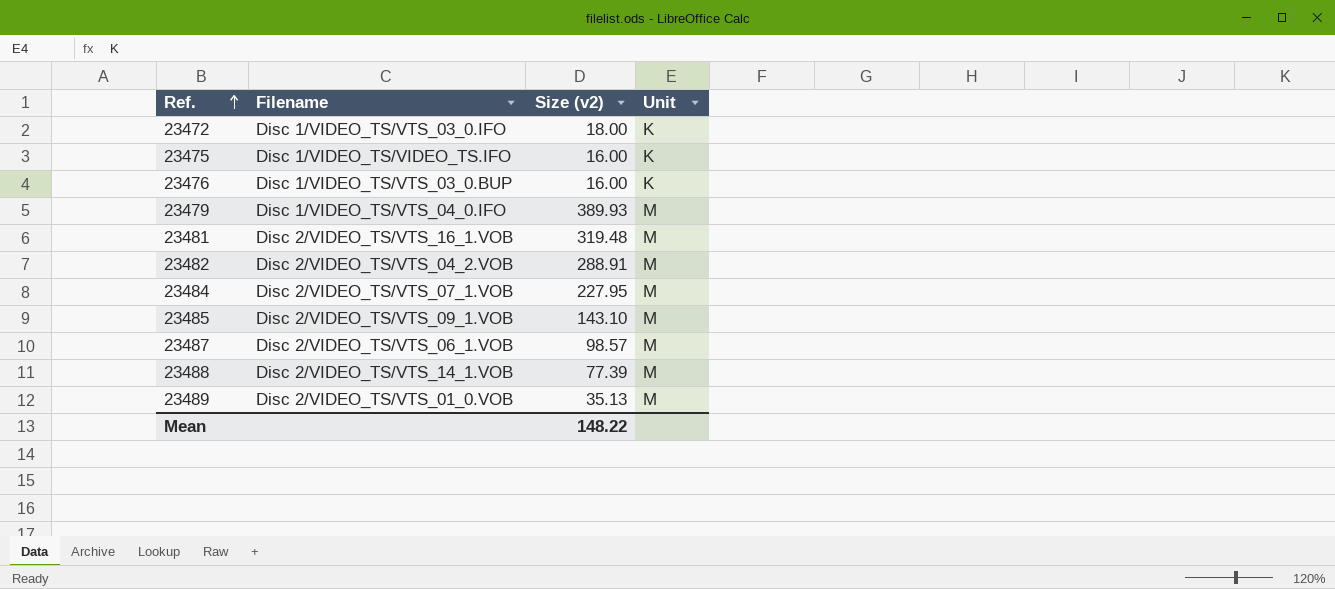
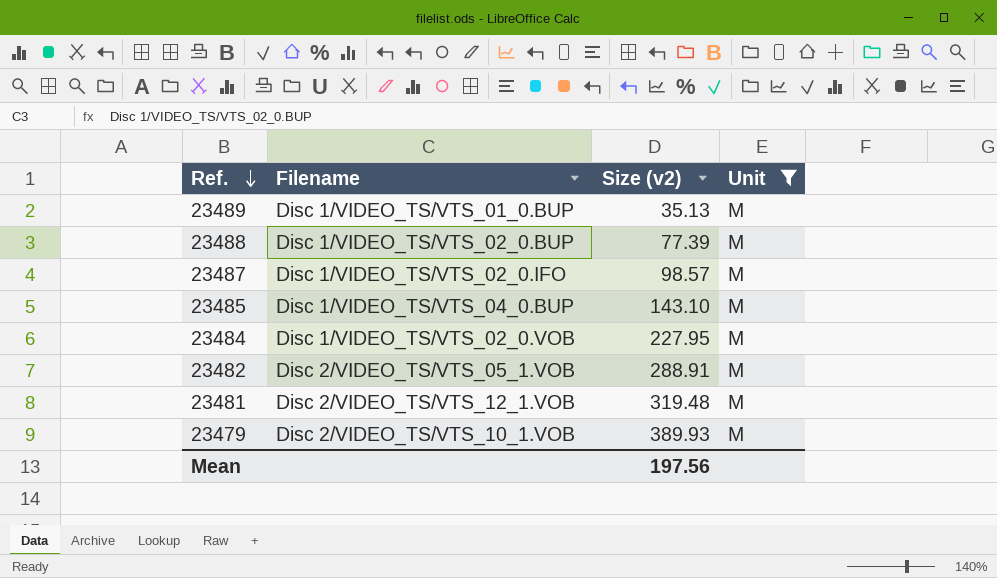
filter: none -> Unit = M
row order: Ref. ascending -> Ref. descending
23489 | Filename: Disc 2/VIDEO_TS/VTS_01_0.VOB -> Disc 1/VIDEO_TS/VTS_01_0.BUP
23488 | Filename: Disc 2/VIDEO_TS/VTS_14_1.VOB -> Disc 1/VIDEO_TS/VTS_02_0.BUP
23487 | Filename: Disc 2/VIDEO_TS/VTS_06_1.VOB -> Disc 1/VIDEO_TS/VTS_02_0.IFO
23485 | Filename: Disc 2/VIDEO_TS/VTS_09_1.VOB -> Disc 1/VIDEO_TS/VTS_04_0.BUP
23484 | Filename: Disc 2/VIDEO_TS/VTS_07_1.VOB -> Disc 1/VIDEO_TS/VTS_02_0.VOB
23482 | Filename: Disc 2/VIDEO_TS/VTS_04_2.VOB -> Disc 2/VIDEO_TS/VTS_05_1.VOB
23481 | Filename: Disc 2/VIDEO_TS/VTS_16_1.VOB -> Disc 2/VIDEO_TS/VTS_12_1.VOB
23479 | Filename: Disc 1/VIDEO_TS/VTS_04_0.IFO -> Disc 2/VIDEO_TS/VTS_10_1.VOB
Mean | Size (v2): 148.22 -> 197.56

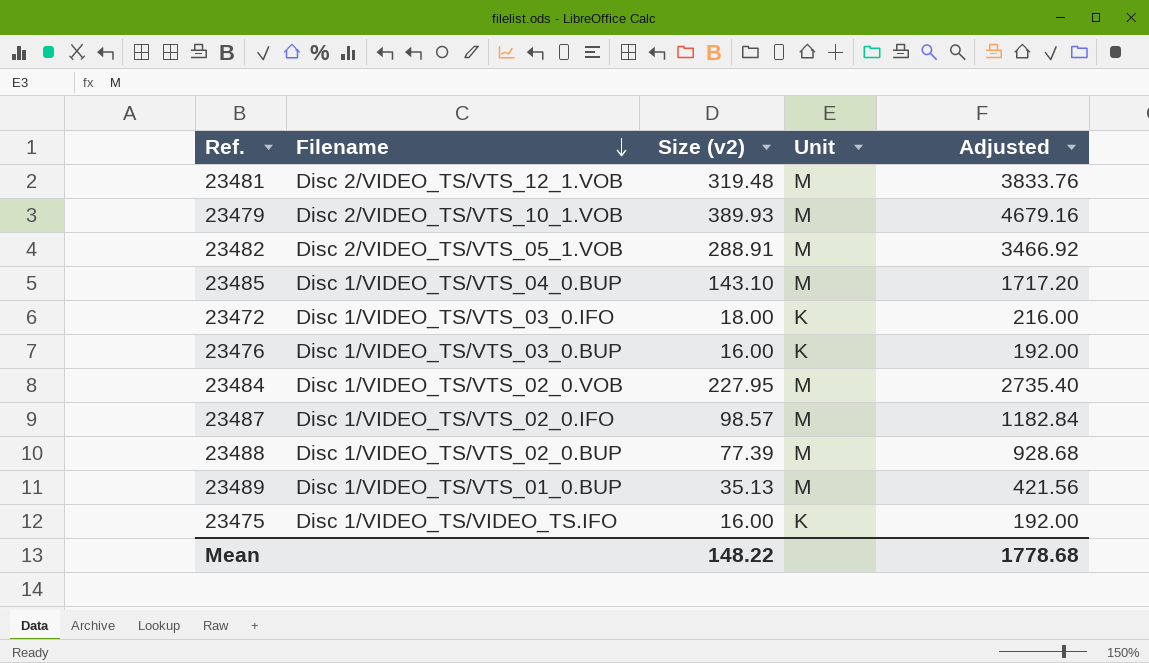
filter: Unit = M -> none
row order: Ref. descending -> Filename descending
column Adjusted | formula: none -> [Size (v2)] * 12
Mean | Size (v2): 197.56 -> 148.22

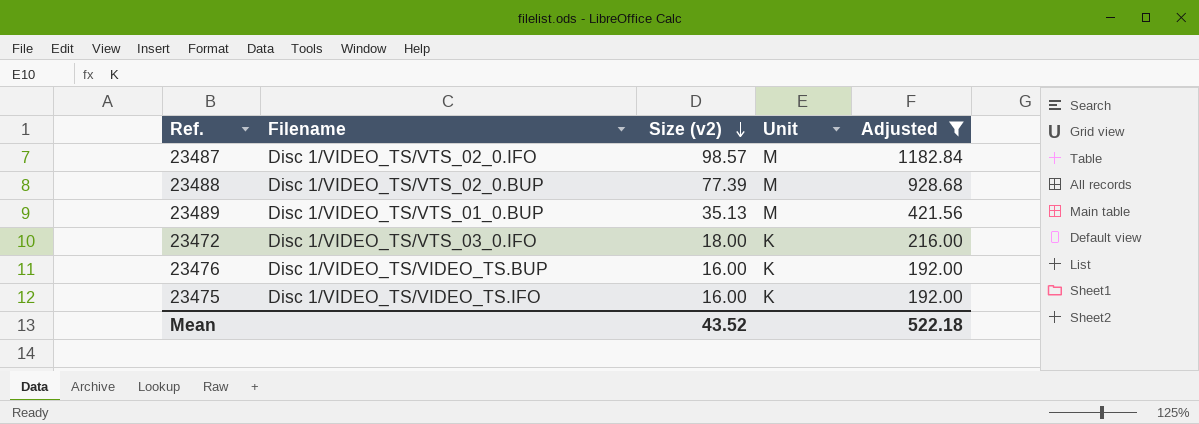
filter: none -> Adjusted <= 1182.84
row order: Filename descending -> Size (v2) descending
23476 | Filename: Disc 1/VIDEO_TS/VTS_03_0.BUP -> Disc 1/VIDEO_TS/VIDEO_TS.BUP
Mean | Size (v2): 148.22 -> 43.52
Mean | Adjusted: 1778.68 -> 522.18

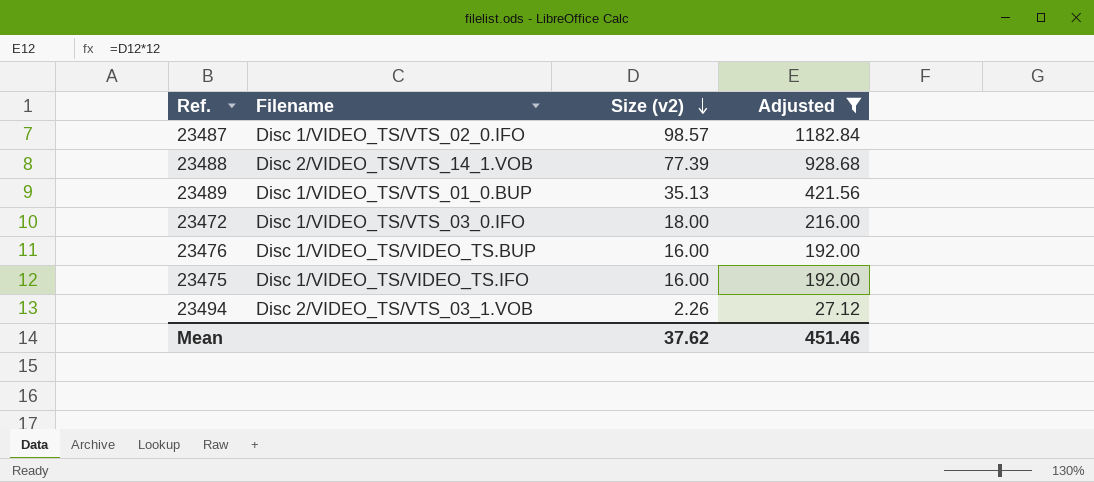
column Unit | position: 4 -> none
23488 | Filename: Disc 1/VIDEO_TS/VTS_02_0.BUP -> Disc 2/VIDEO_TS/VTS_14_1.VOB
row 23494: none -> Disc 2/VIDEO_TS/VTS_03_1.VOB | 2.26 | 27.12
Mean | Size (v2): 43.52 -> 37.62
Mean | Adjusted: 522.18 -> 451.46

